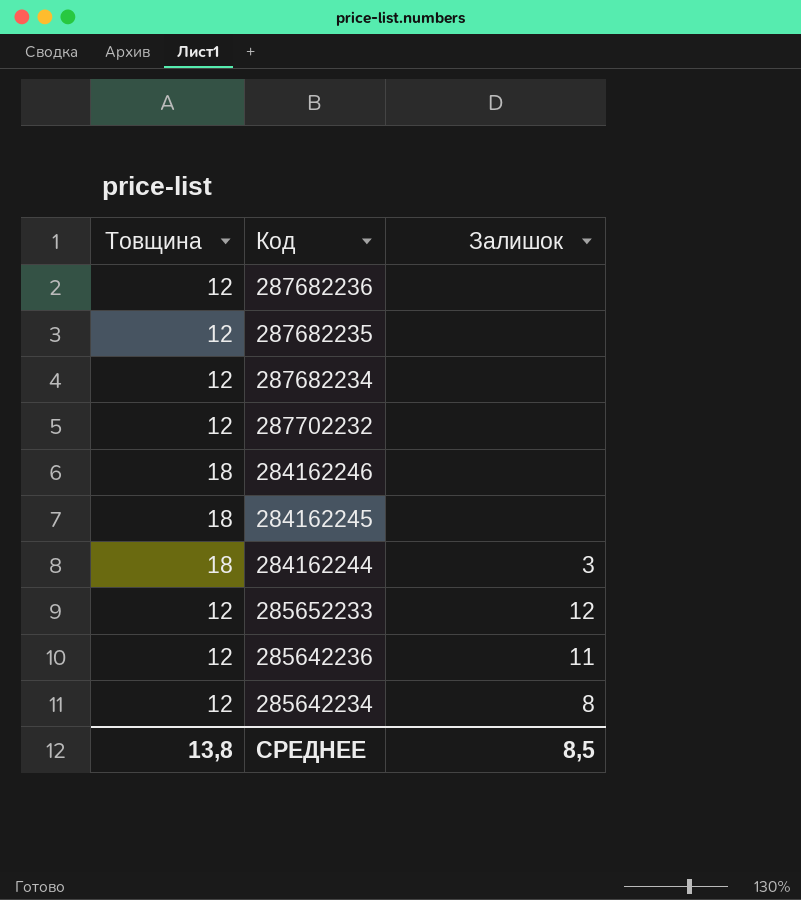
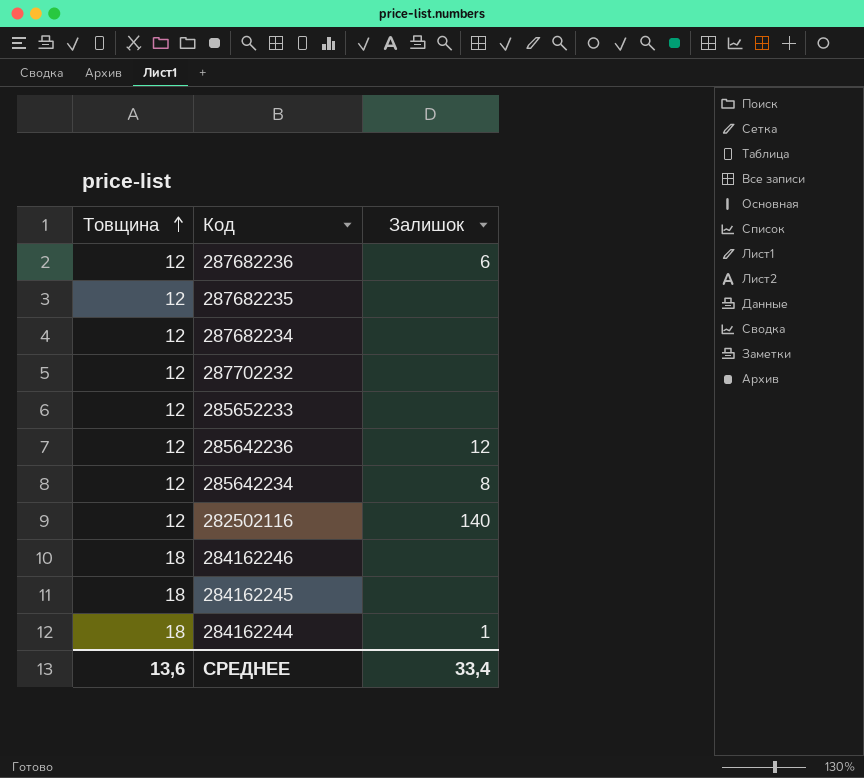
row order: none -> Товщина ascending
287682236 | Залишок: none -> 6
285652233 | Залишок: 12 -> none
285642236 | Залишок: 11 -> 12
row 282502116: none -> 12 | 140
284162244 | Залишок: 3 -> 1
СРЕДНЕЕ | Товщина: 13,8 -> 13,6
СРЕДНЕЕ | Залишок: 8,5 -> 33,4

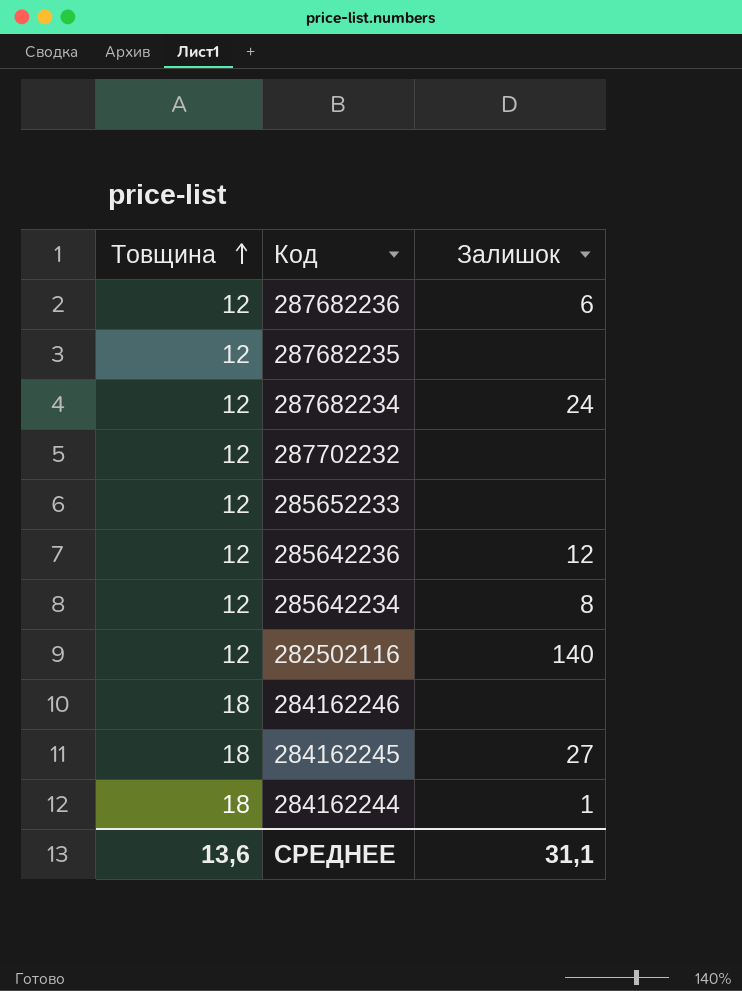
287682234 | Залишок: none -> 24
284162245 | Залишок: none -> 27
СРЕДНЕЕ | Залишок: 33,4 -> 31,1

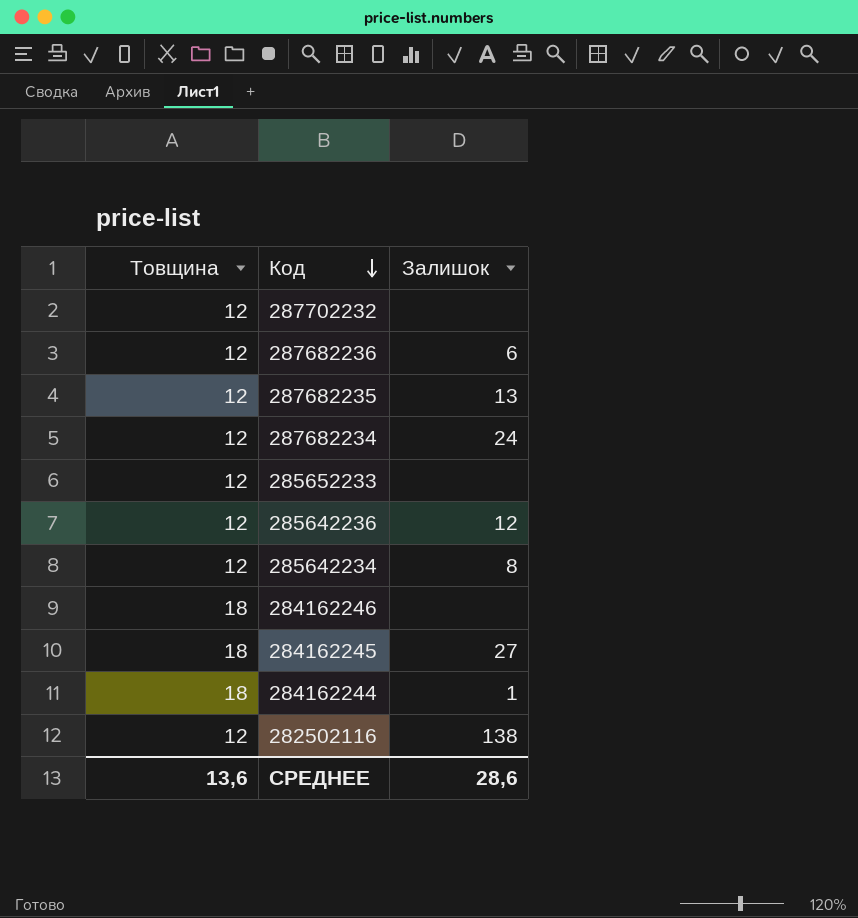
row order: Товщина ascending -> Код descending
287682235 | Залишок: none -> 13
282502116 | Залишок: 140 -> 138
СРЕДНЕЕ | Залишок: 31,1 -> 28,6

